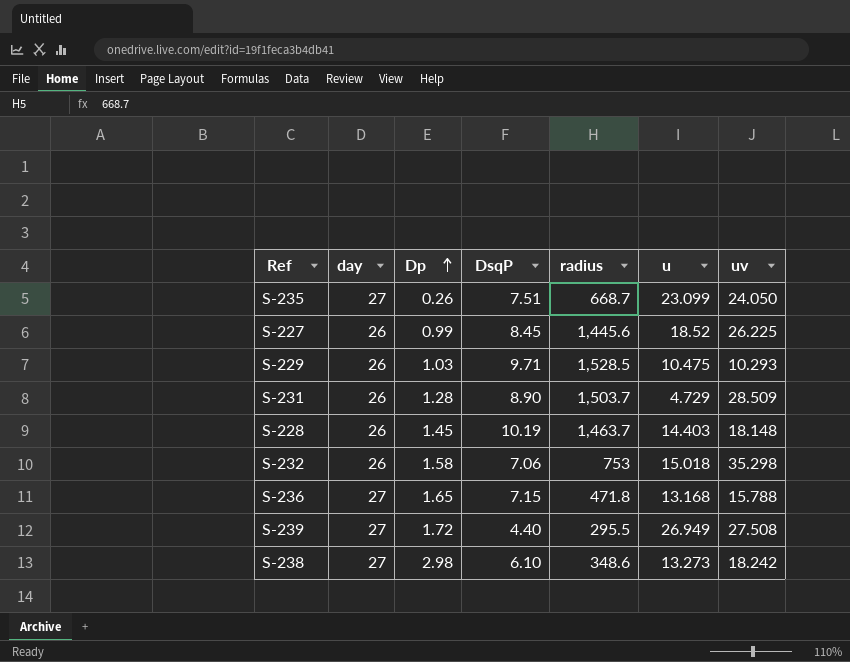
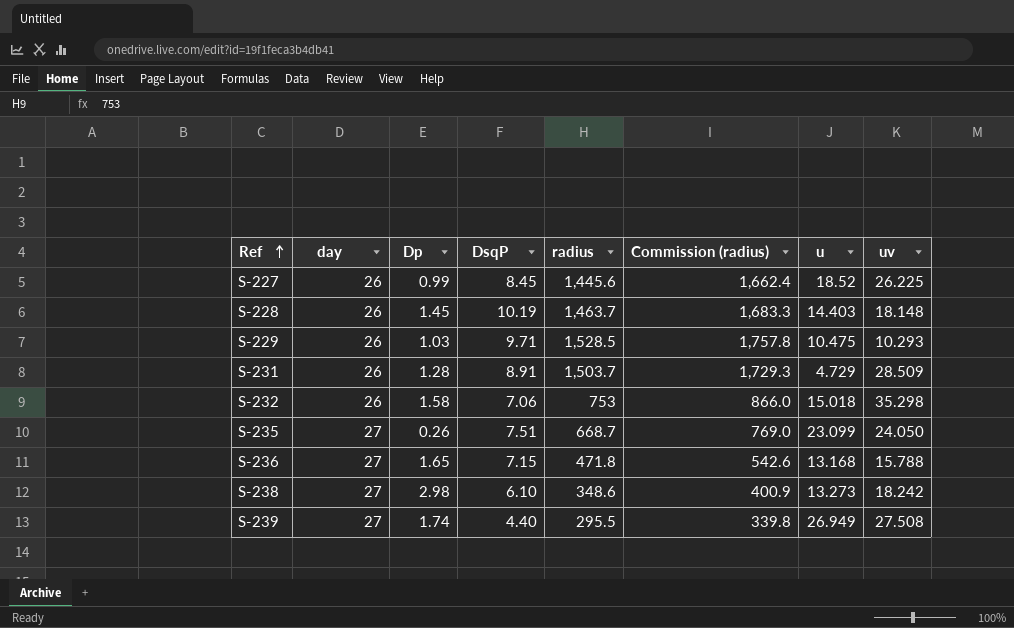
row order: Dp ascending -> Ref ascending
column Commission (radius) | formula: none -> [radius] * 1.15
S-231 | DsqP: 8.90 -> 8.91
S-239 | Dp: 1.72 -> 1.74

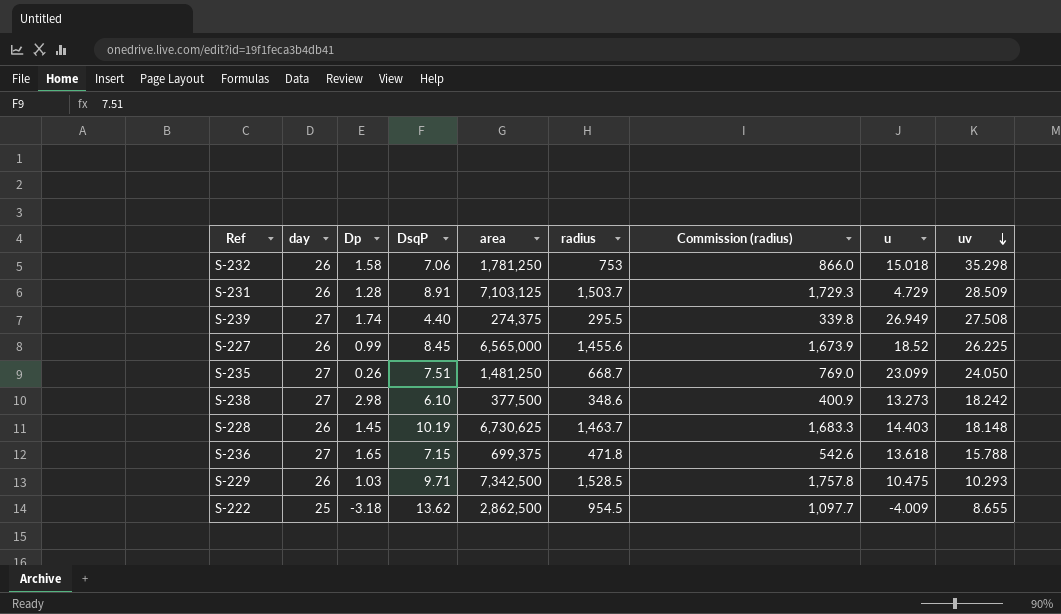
row order: Ref ascending -> uv descending
column area | position: none -> 5
S-227 | radius: 1,445.6 -> 1,455.6
S-227 | Commission (radius): 1,662.4 -> 1,673.9
S-236 | u: 13.168 -> 13.618
row S-222: none -> 25 | -3.18 | 13.62 | 2,862,500 | 954.5 | 1,097.7 | -4.009 | 8.655

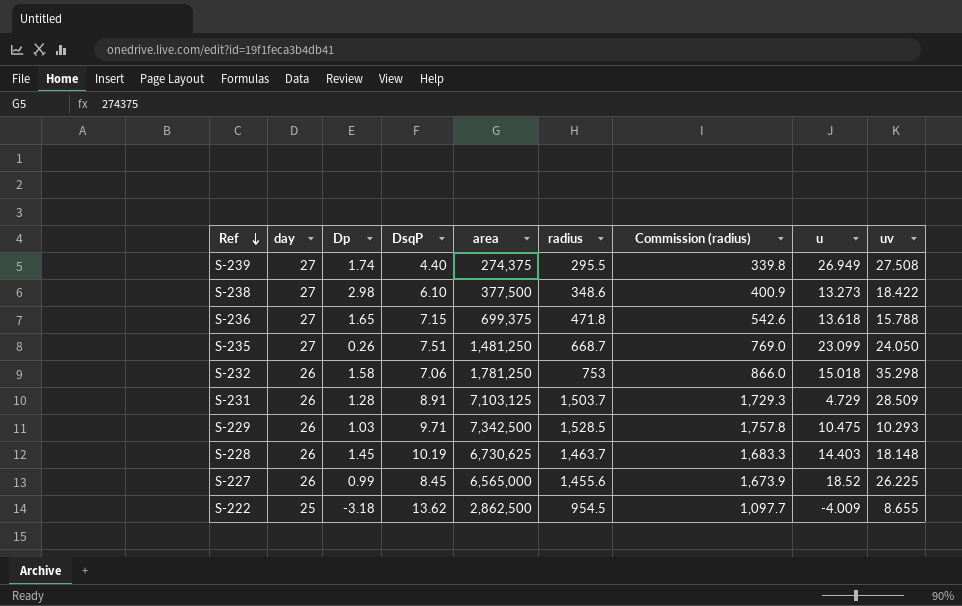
row order: uv descending -> Ref descending
S-238 | uv: 18.242 -> 18.422

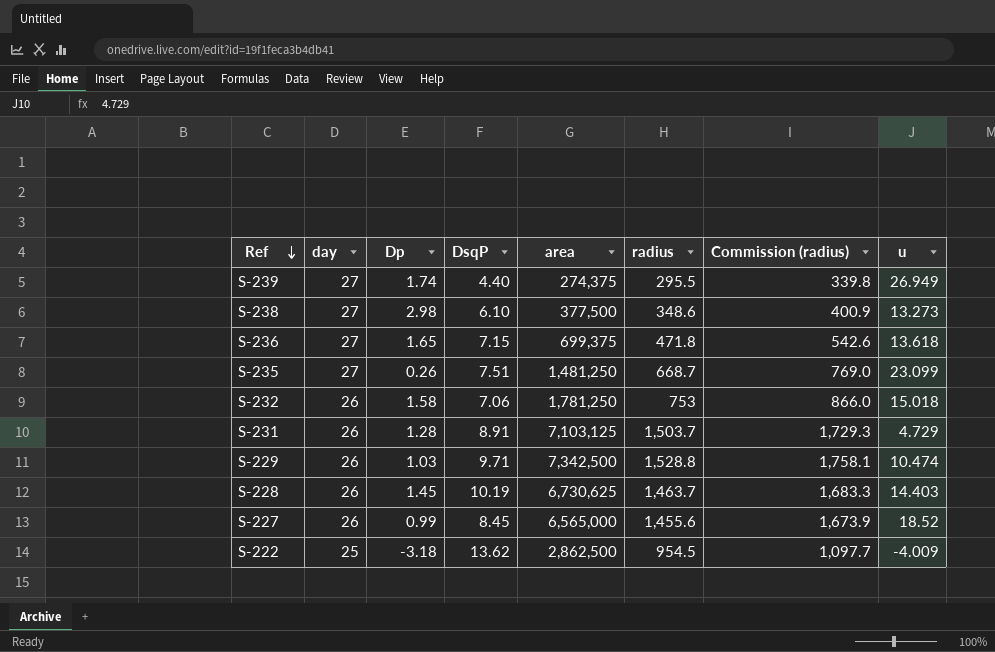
column uv | position: 9 -> none
S-229 | radius: 1,528.5 -> 1,528.8
S-229 | Commission (radius): 1,757.8 -> 1,758.1
S-229 | u: 10.475 -> 10.474

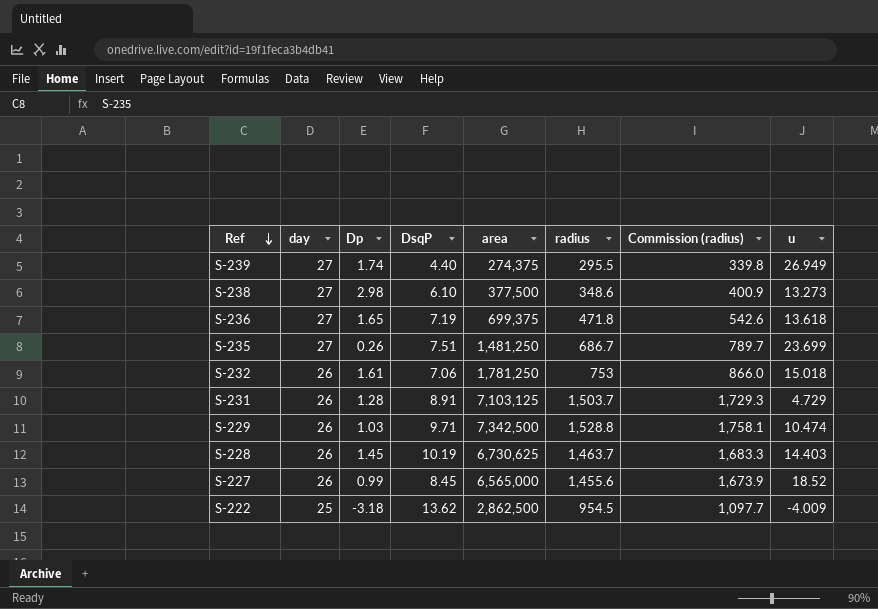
S-236 | DsqP: 7.15 -> 7.19
S-235 | radius: 668.7 -> 686.7
S-235 | Commission (radius): 769.0 -> 789.7
S-235 | u: 23.099 -> 23.699
S-232 | Dp: 1.58 -> 1.61

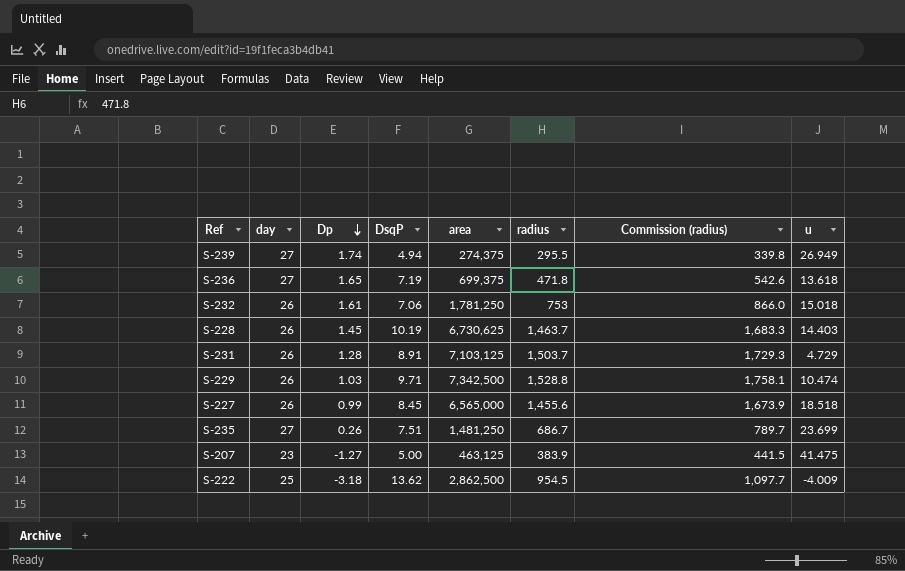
row order: Ref descending -> Dp descending
row S-238: 27 | 2.98 | 6.10 | 377,500 | 348.6 | 400.9 | 13.273 -> none
S-239 | DsqP: 4.40 -> 4.94
S-227 | u: 18.52 -> 18.518
row S-207: none -> 23 | -1.27 | 5.00 | 463,125 | 383.9 | 441.5 | 41.475

